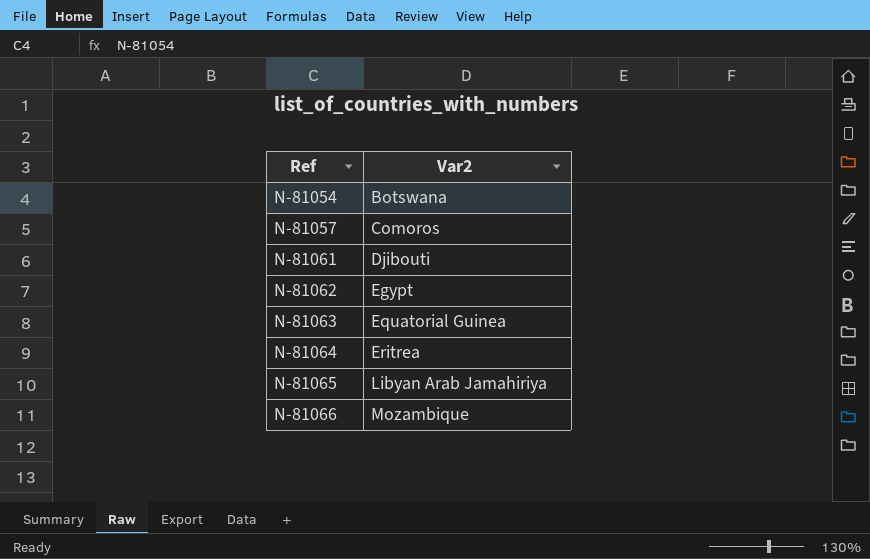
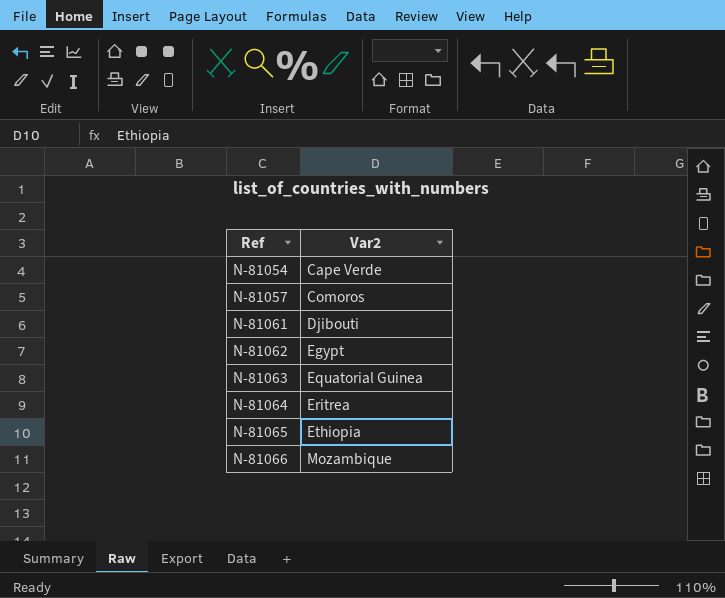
N-81054 | Var2: Botswana -> Cape Verde
N-81065 | Var2: Libyan Arab Jamahiriya -> Ethiopia

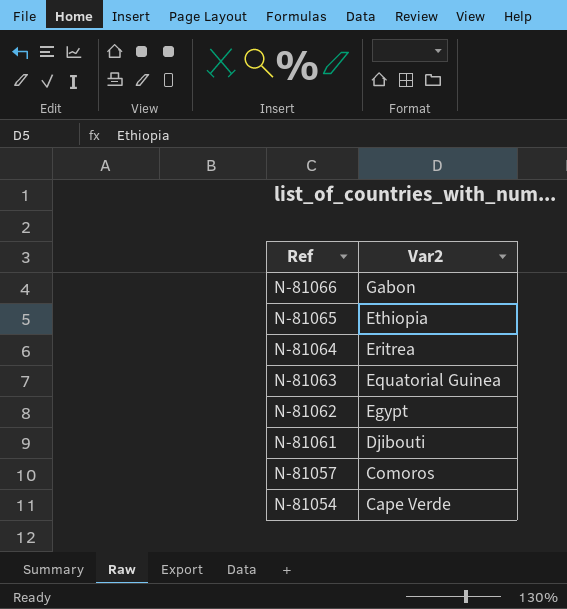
row order: Ref ascending -> Ref descending
N-81066 | Var2: Mozambique -> Gabon

